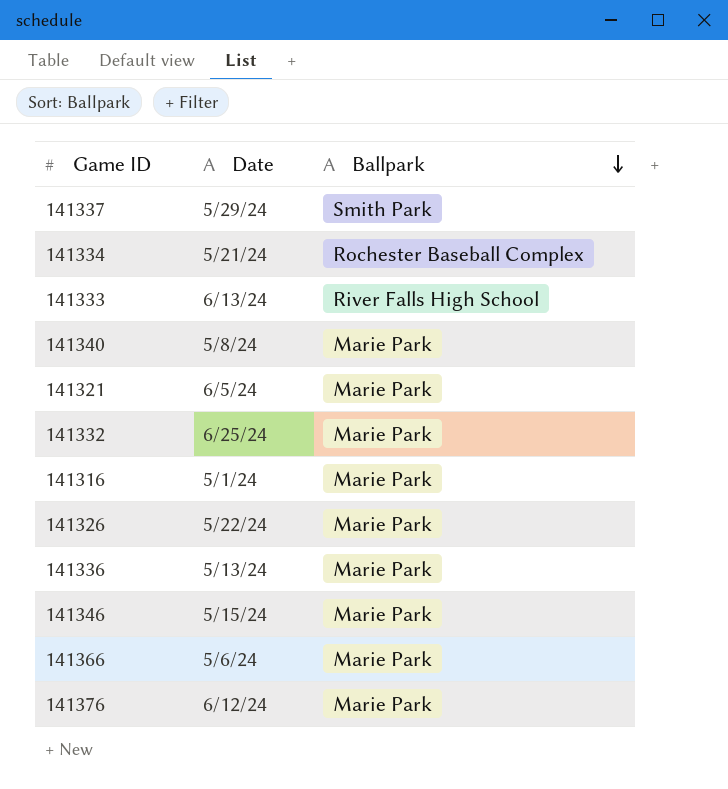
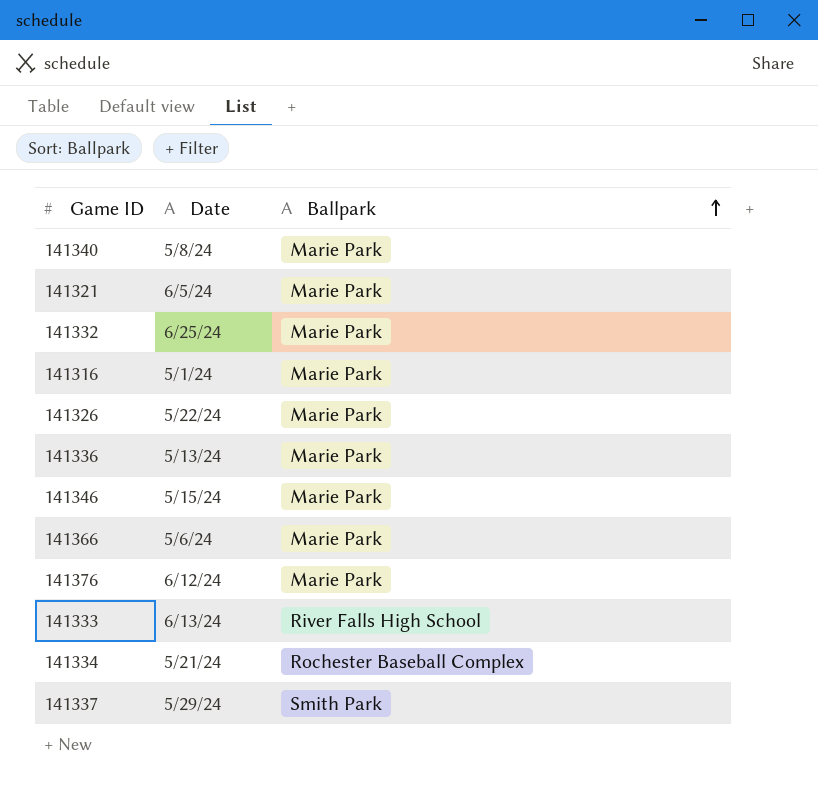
row order: Ballpark descending -> Ballpark ascending

